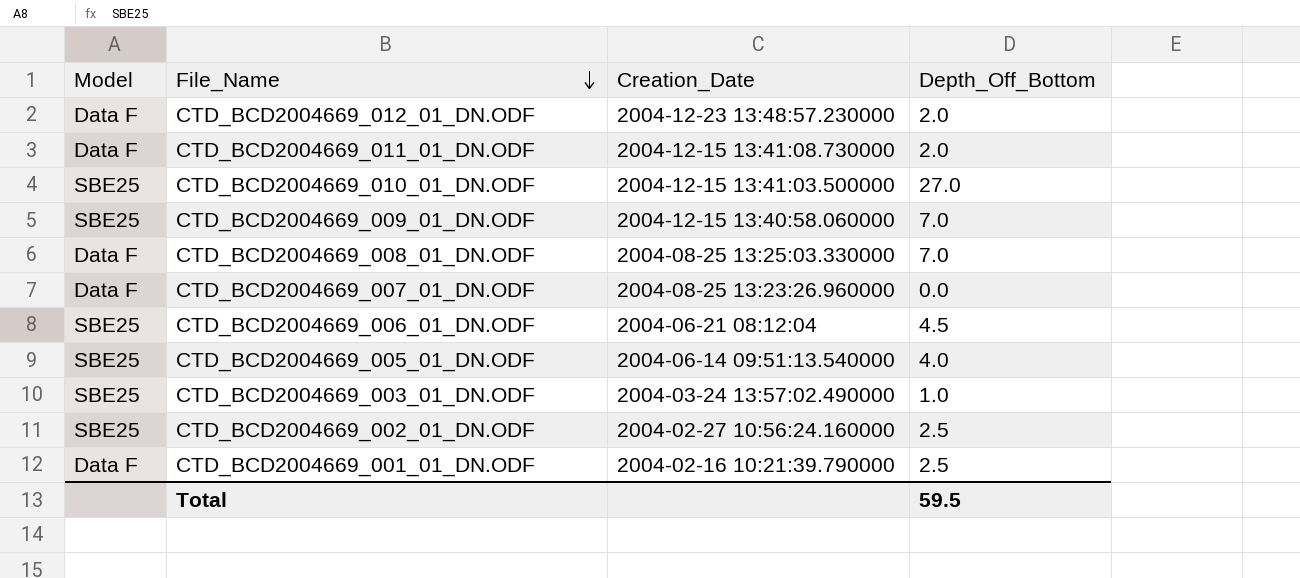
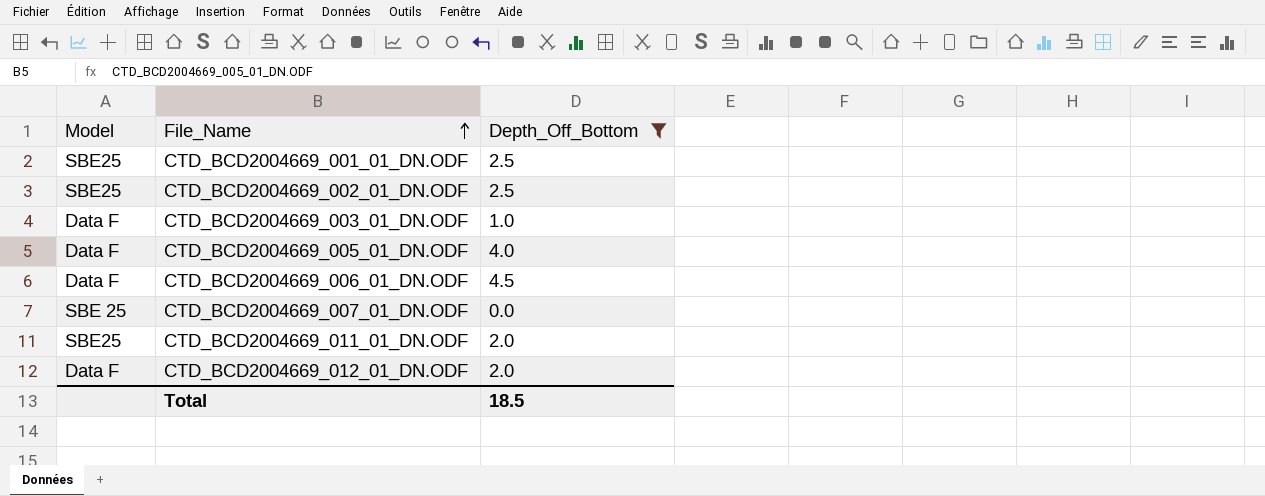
filter: none -> Depth_Off_Bottom <= 4.5
row order: File_Name descending -> File_Name ascending
column Creation_Date | position: 3 -> none
CTD_BCD2004669_001_01_DN.ODF | Model: Data F -> SBE25
CTD_BCD2004669_003_01_DN.ODF | Model: SBE25 -> Data F
CTD_BCD2004669_005_01_DN.ODF | Model: SBE25 -> Data F
CTD_BCD2004669_006_01_DN.ODF | Model: SBE25 -> Data F
CTD_BCD2004669_007_01_DN.ODF | Model: Data F -> SBE 25
CTD_BCD2004669_011_01_DN.ODF | Model: Data F -> SBE25
Total | Depth_Off_Bottom: 59.5 -> 18.5

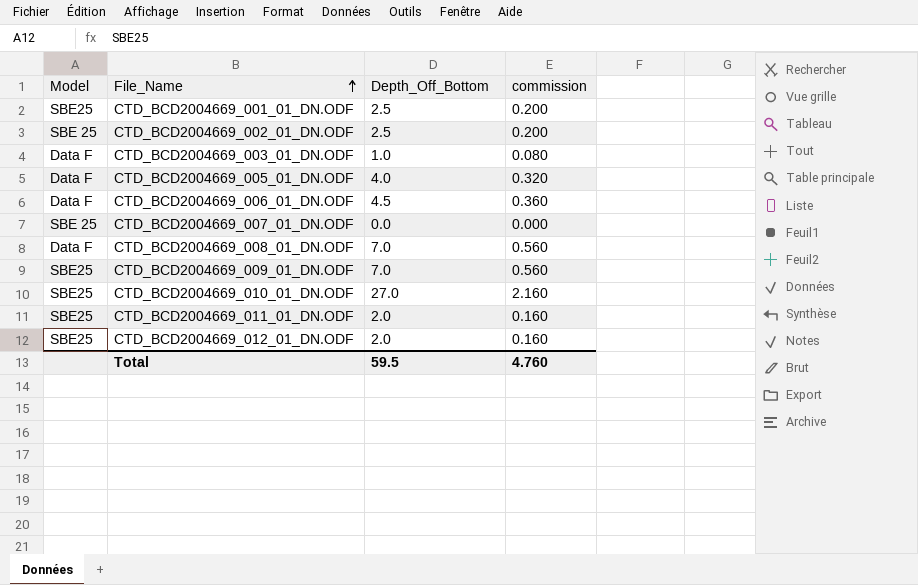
filter: Depth_Off_Bottom <= 4.5 -> none
column commission | formula: none -> [Depth_Off_Bottom] * 0.08
CTD_BCD2004669_002_01_DN.ODF | Model: SBE25 -> SBE 25
CTD_BCD2004669_012_01_DN.ODF | Model: Data F -> SBE25
Total | Depth_Off_Bottom: 18.5 -> 59.5

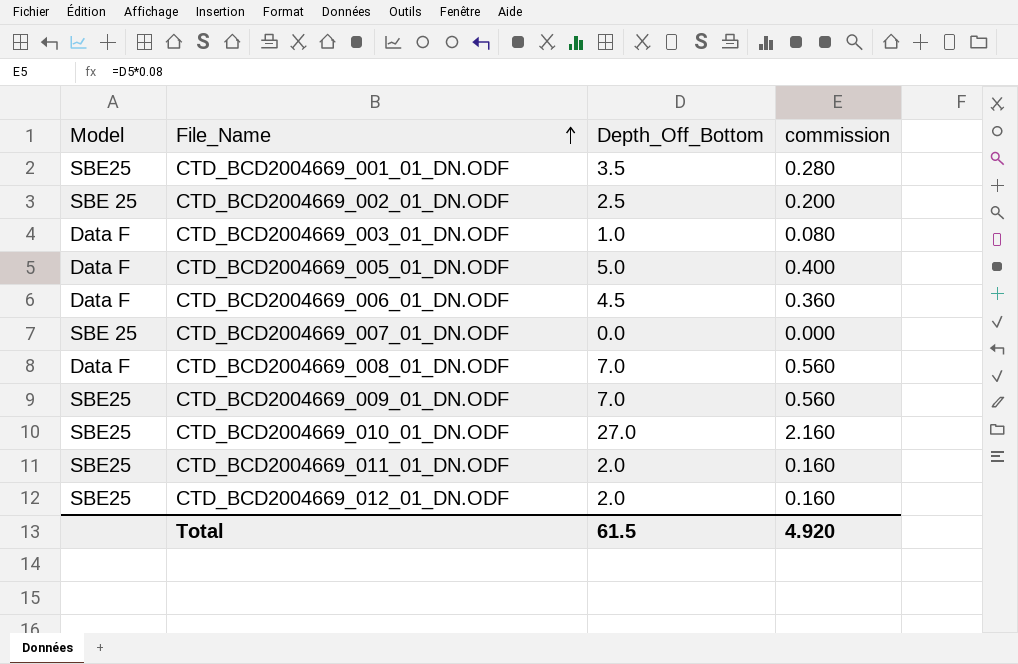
CTD_BCD2004669_001_01_DN.ODF | Depth_Off_Bottom: 2.5 -> 3.5
CTD_BCD2004669_001_01_DN.ODF | commission: 0.200 -> 0.280
CTD_BCD2004669_005_01_DN.ODF | Depth_Off_Bottom: 4.0 -> 5.0
CTD_BCD2004669_005_01_DN.ODF | commission: 0.320 -> 0.400
Total | Depth_Off_Bottom: 59.5 -> 61.5
Total | commission: 4.760 -> 4.920

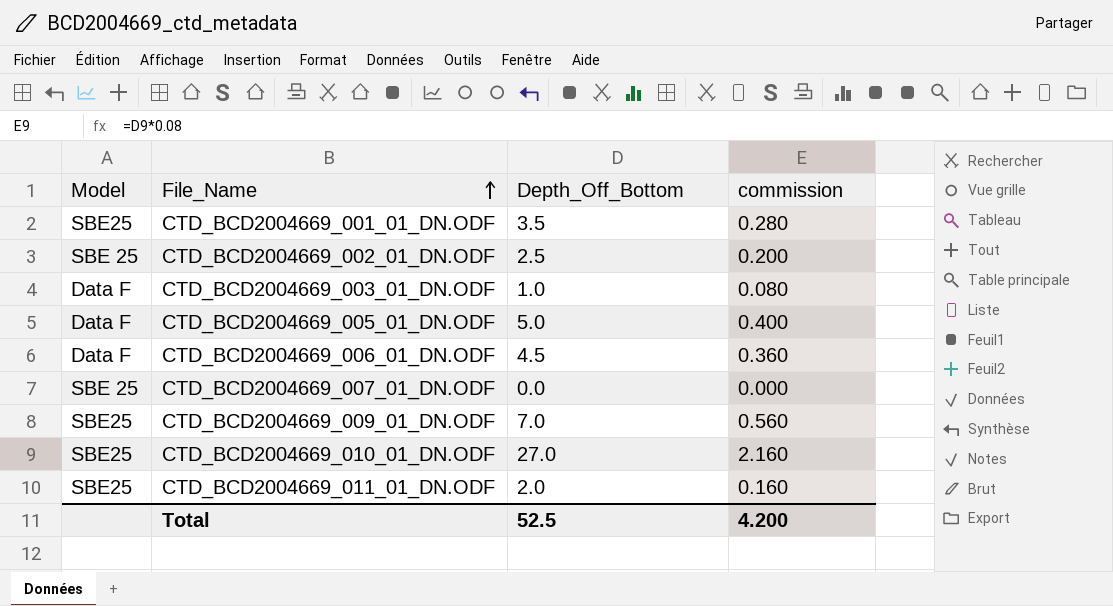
row CTD_BCD2004669_008_01_DN.ODF: Data F | 7.0 | 0.560 -> none
row CTD_BCD2004669_012_01_DN.ODF: SBE25 | 2.0 | 0.160 -> none
Total | Depth_Off_Bottom: 61.5 -> 52.5
Total | commission: 4.920 -> 4.200

